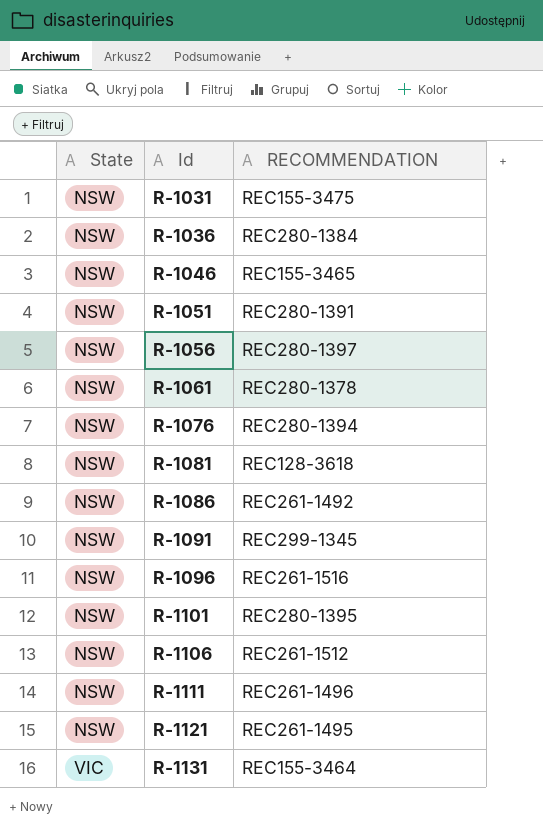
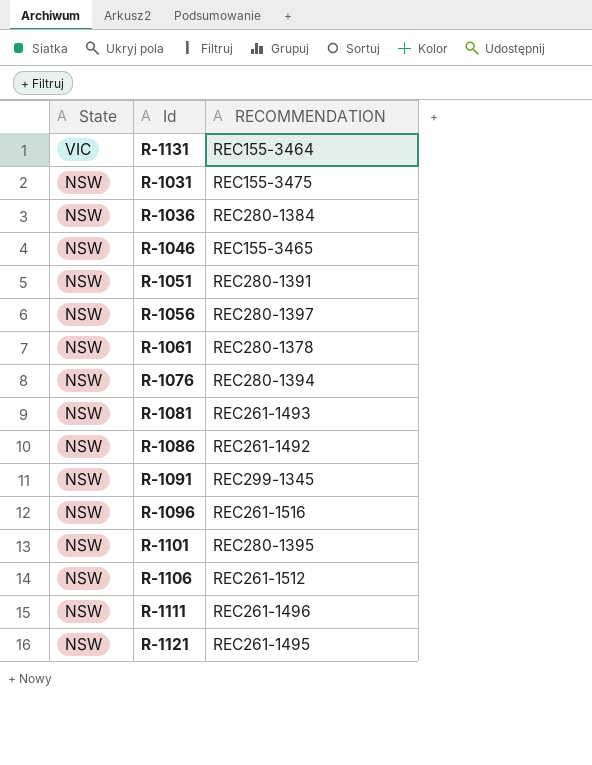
row order: State ascending -> State descending
R-1081 | RECOMMENDATION: REC128-3618 -> REC261-1493

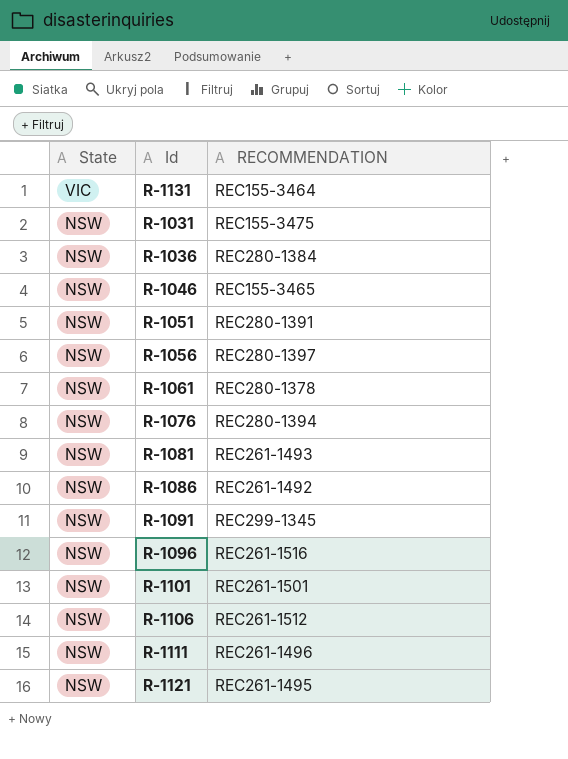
R-1101 | RECOMMENDATION: REC280-1395 -> REC261-1501

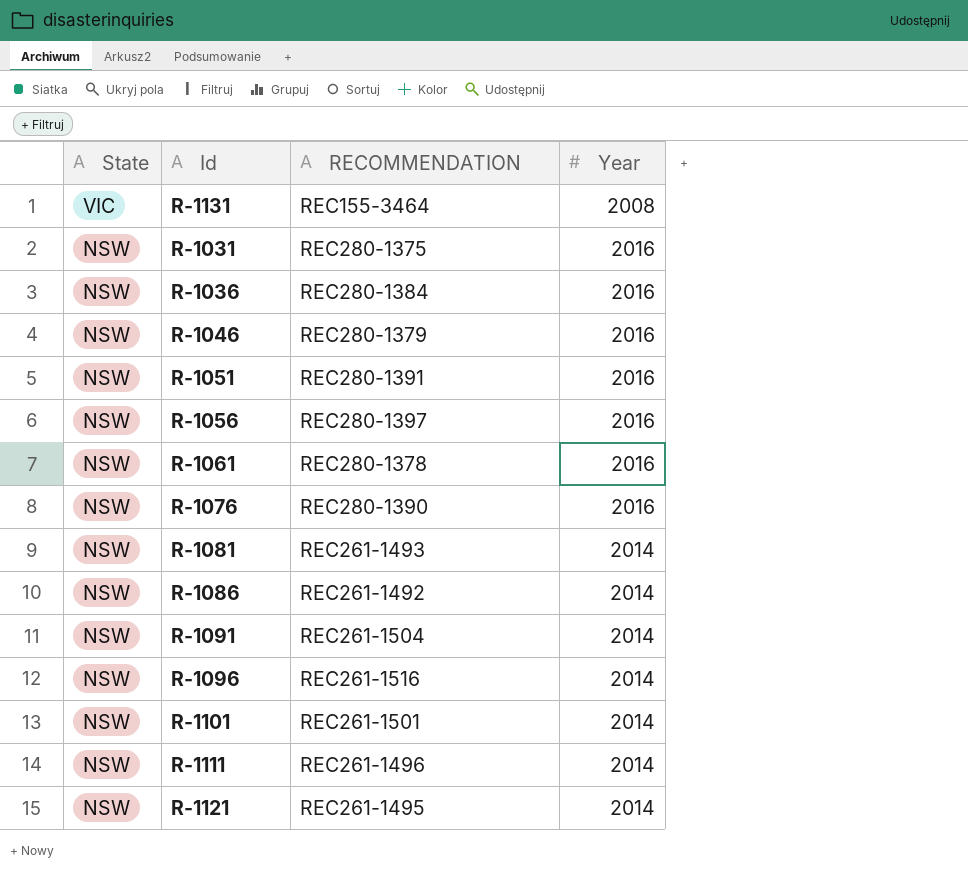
column Year | position: none -> 4
row R-1106: NSW | REC261-1512 -> none
R-1031 | RECOMMENDATION: REC155-3475 -> REC280-1375
R-1046 | RECOMMENDATION: REC155-3465 -> REC280-1379
R-1076 | RECOMMENDATION: REC280-1394 -> REC280-1390
R-1091 | RECOMMENDATION: REC299-1345 -> REC261-1504

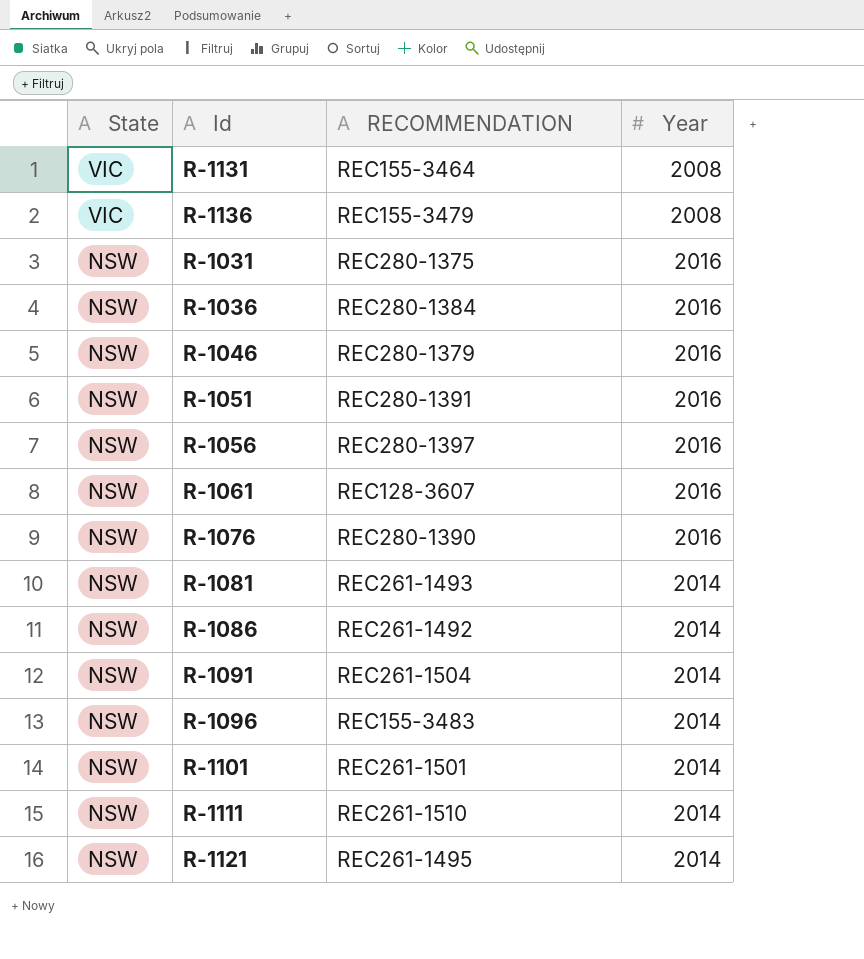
row R-1136: none -> VIC | REC155-3479 | 2008
R-1061 | RECOMMENDATION: REC280-1378 -> REC128-3607
R-1096 | RECOMMENDATION: REC261-1516 -> REC155-3483
R-1111 | RECOMMENDATION: REC261-1496 -> REC261-1510

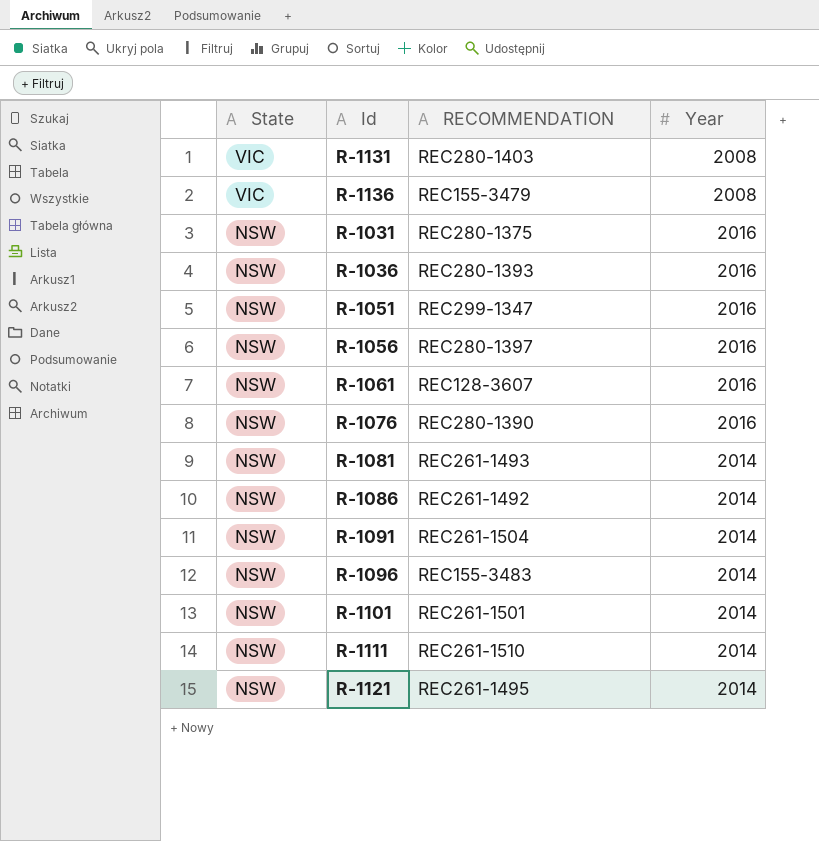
row R-1046: NSW | REC280-1379 | 2016 -> none
R-1131 | RECOMMENDATION: REC155-3464 -> REC280-1403
R-1036 | RECOMMENDATION: REC280-1384 -> REC280-1393
R-1051 | RECOMMENDATION: REC280-1391 -> REC299-1347

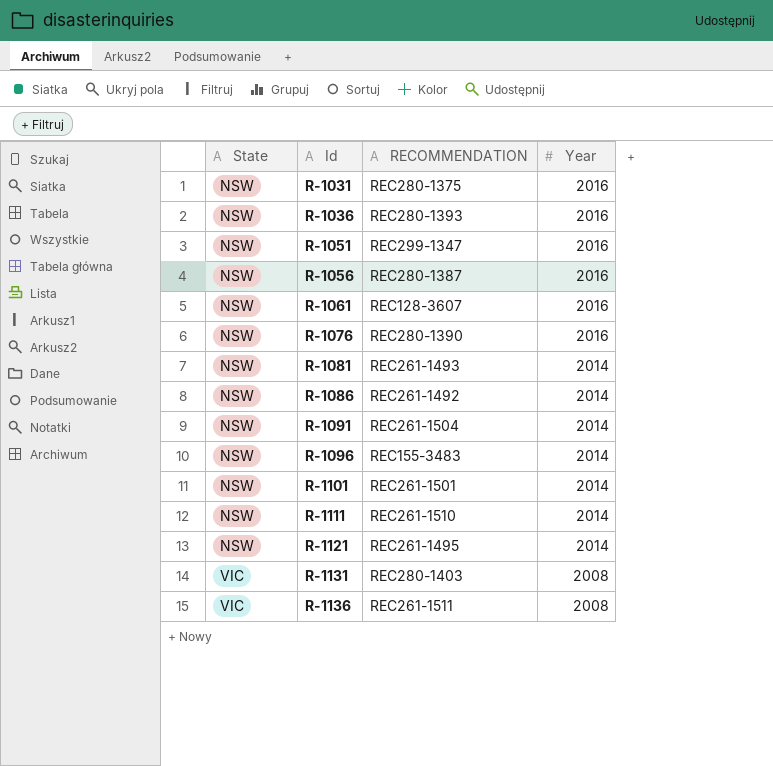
row order: State descending -> State ascending
R-1056 | RECOMMENDATION: REC280-1397 -> REC280-1387
R-1136 | RECOMMENDATION: REC155-3479 -> REC261-1511

